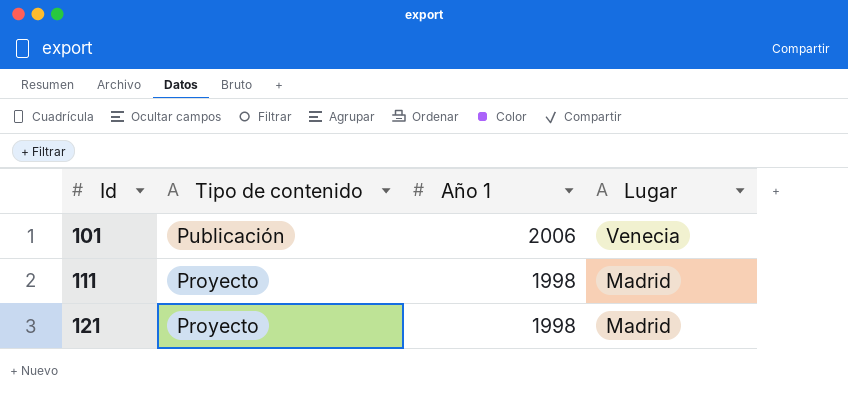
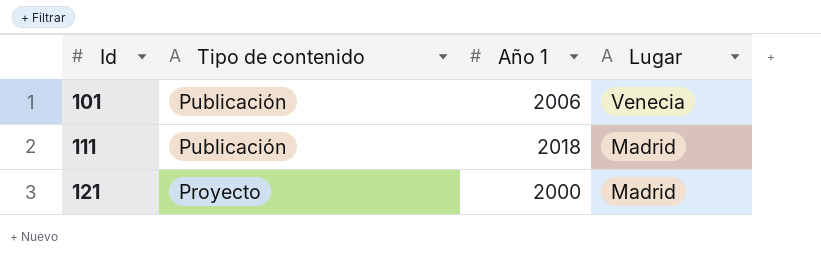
111 | Tipo de contenido: Proyecto -> Publicación
111 | Año 1: 1998 -> 2018
121 | Año 1: 1998 -> 2000

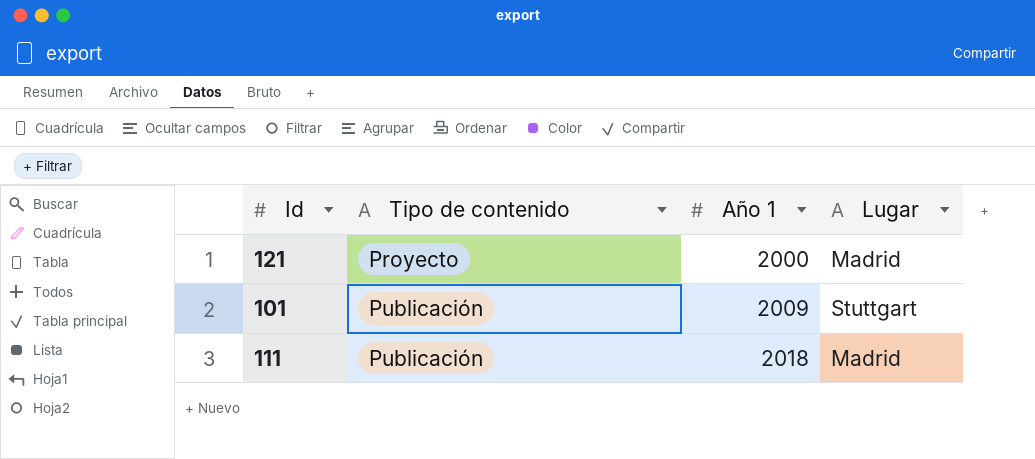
row order: Id ascending -> Tipo de contenido ascending
101 | Año 1: 2006 -> 2009
101 | Lugar: Venecia -> Stuttgart

